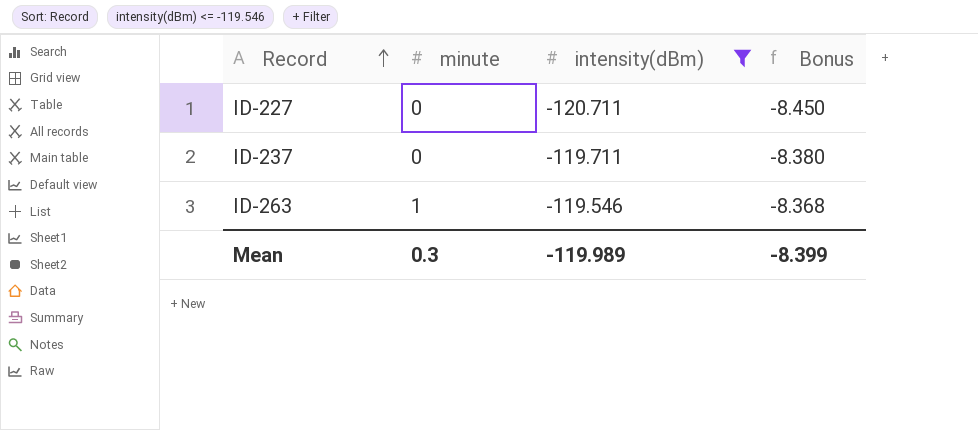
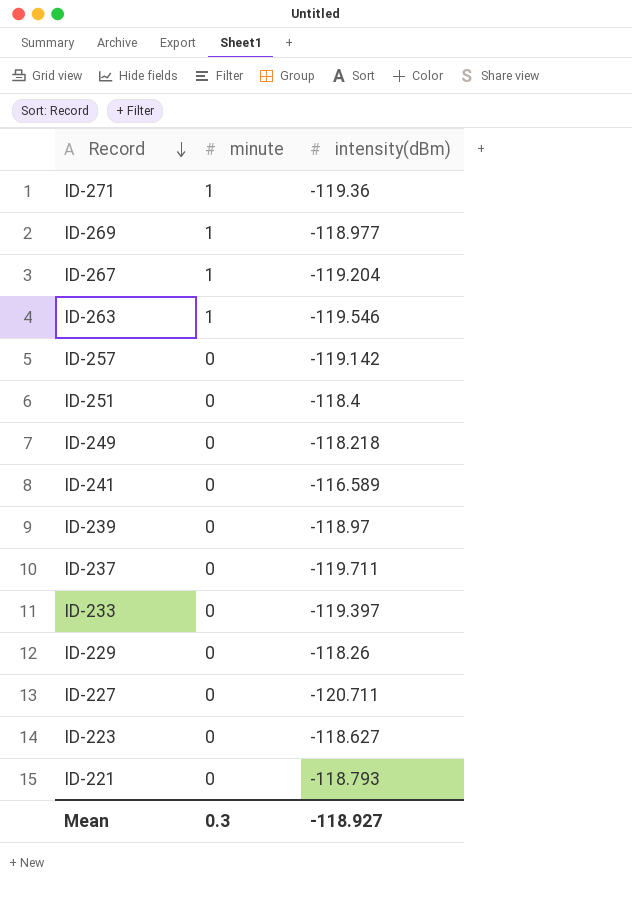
filter: intensity(dBm) <= -119.546 -> none
row order: Record ascending -> Record descending
column Bonus | formula: [intensity(dBm)] * 0.07 -> none
Mean | intensity(dBm): -119.989 -> -118.927

